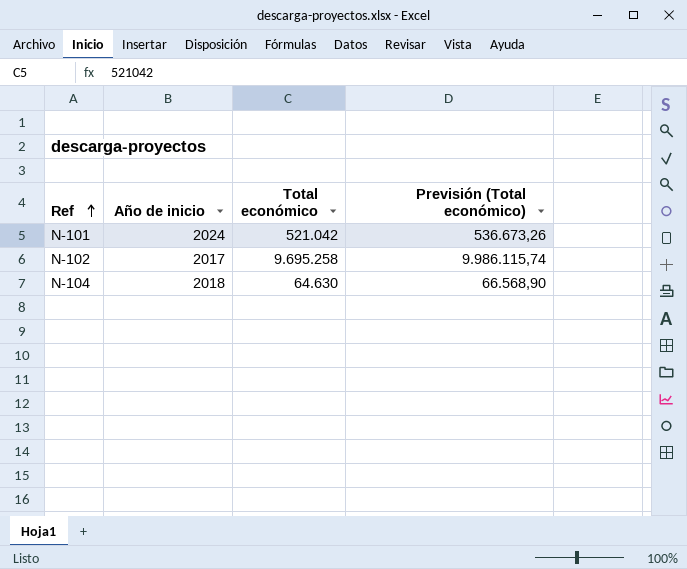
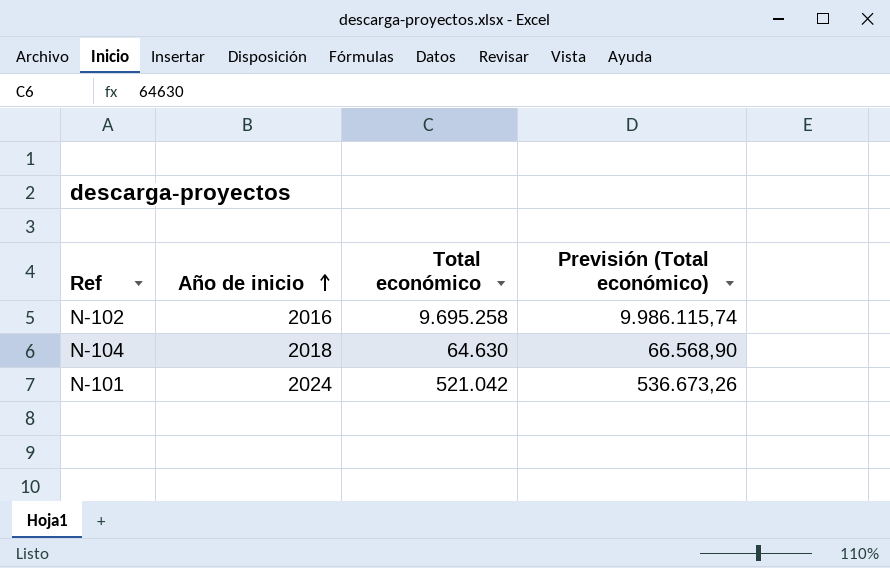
row order: Ref ascending -> Año de inicio ascending
N-102 | Año de inicio: 2017 -> 2016

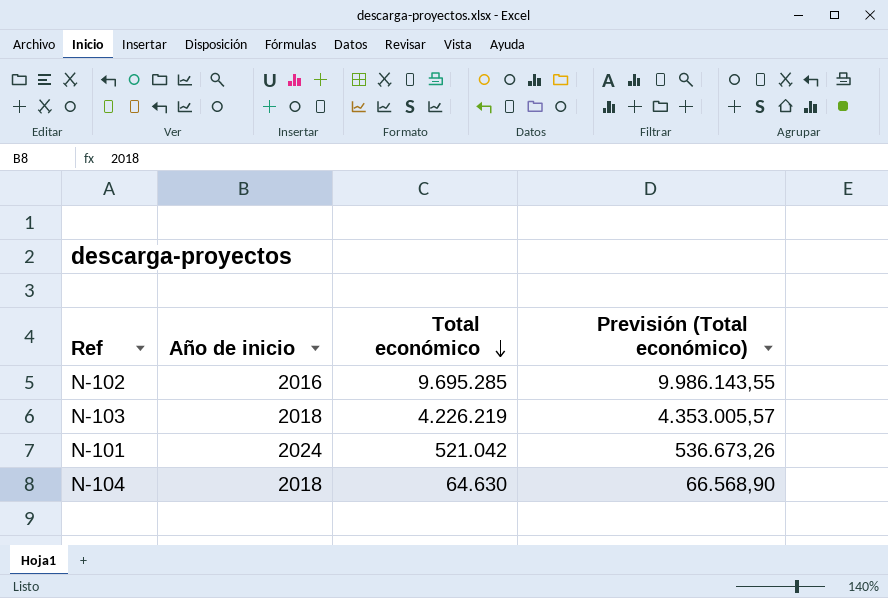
row order: Año de inicio ascending -> Total económico descending
N-102 | Total económico: 9.695.258 -> 9.695.285
N-102 | Previsión (Total económico): 9.986.115,74 -> 9.986.143,55
row N-103: none -> 2018 | 4.226.219 | 4.353.005,57

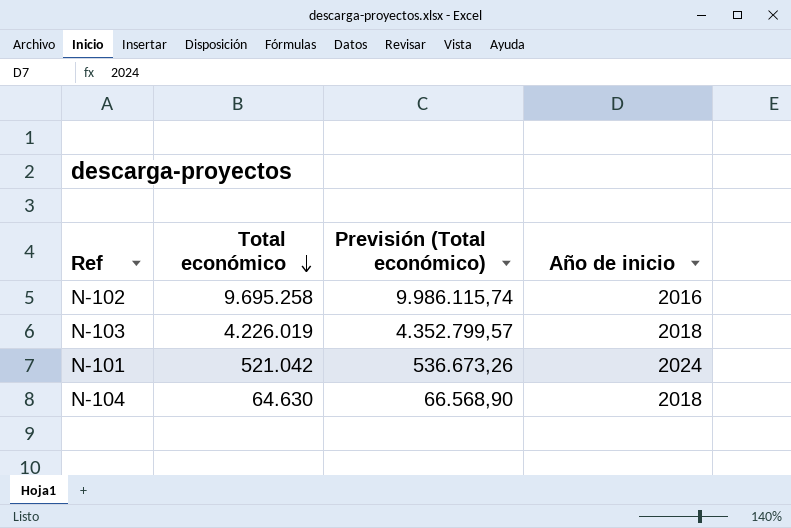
column Año de inicio | position: 2 -> 4
N-102 | Total económico: 9.695.285 -> 9.695.258
N-102 | Previsión (Total económico): 9.986.143,55 -> 9.986.115,74
N-103 | Total económico: 4.226.219 -> 4.226.019
N-103 | Previsión (Total económico): 4.353.005,57 -> 4.352.799,57

